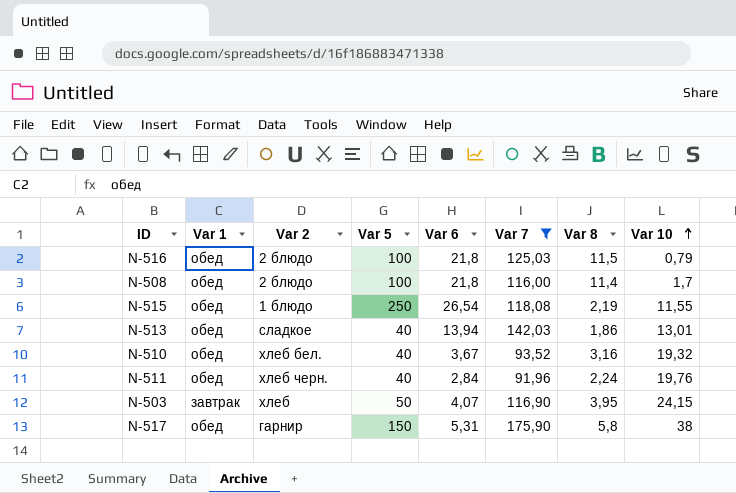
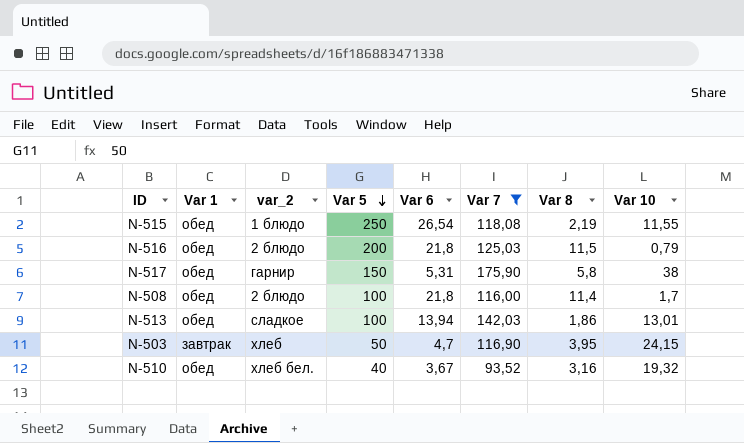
row order: Var 10 ascending -> Var 5 descending
column name: Var 2 -> var_2
row N-511: обед | хлеб черн. | 40 | 2,84 | 91,96 | 2,24 | 19,76 -> none
N-516 | Var 5: 100 -> 200
N-513 | Var 5: 40 -> 100
N-503 | Var 6: 4,07 -> 4,7

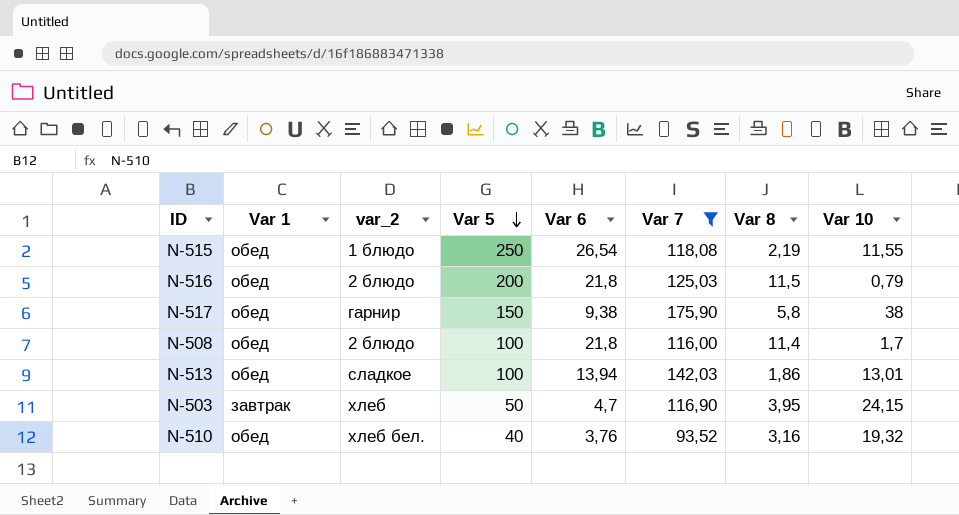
N-517 | Var 6: 5,31 -> 9,38
N-510 | Var 6: 3,67 -> 3,76

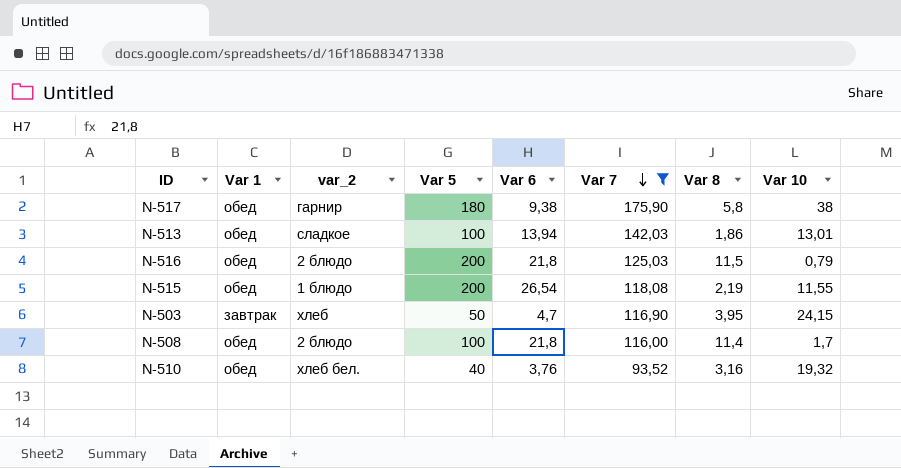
row order: Var 5 descending -> Var 7 descending
N-517 | Var 5: 150 -> 180
N-515 | Var 5: 250 -> 200

